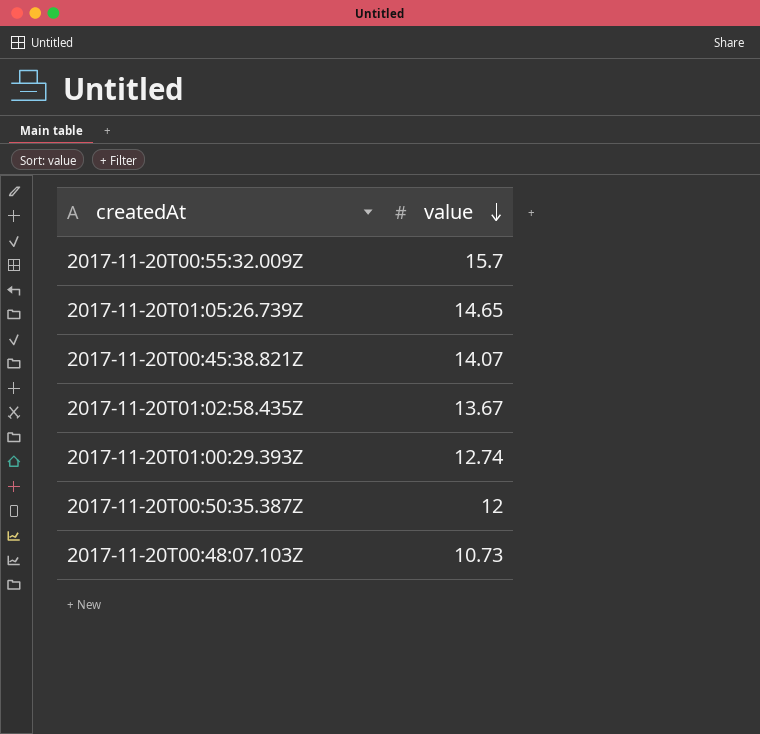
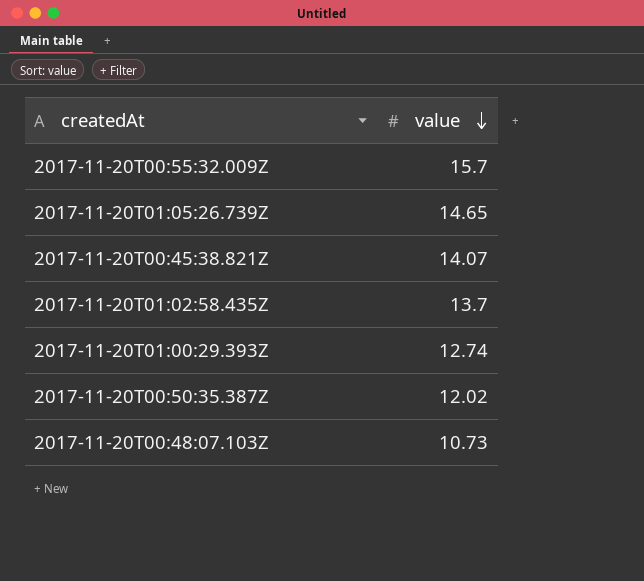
2017-11-20T01:02:58.435Z | value: 13.67 -> 13.7
2017-11-20T00:50:35.387Z | value: 12 -> 12.02

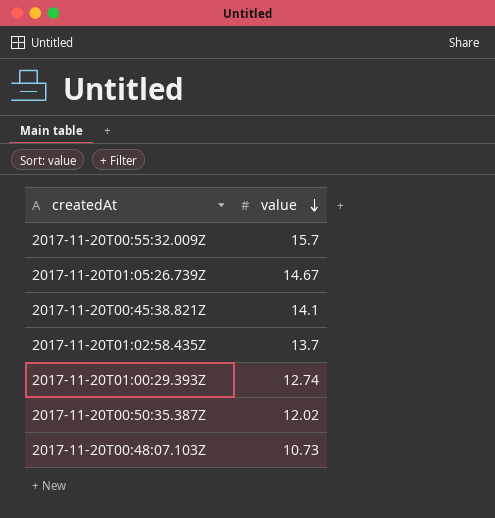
2017-11-20T01:05:26.739Z | value: 14.65 -> 14.67
2017-11-20T00:45:38.821Z | value: 14.07 -> 14.1

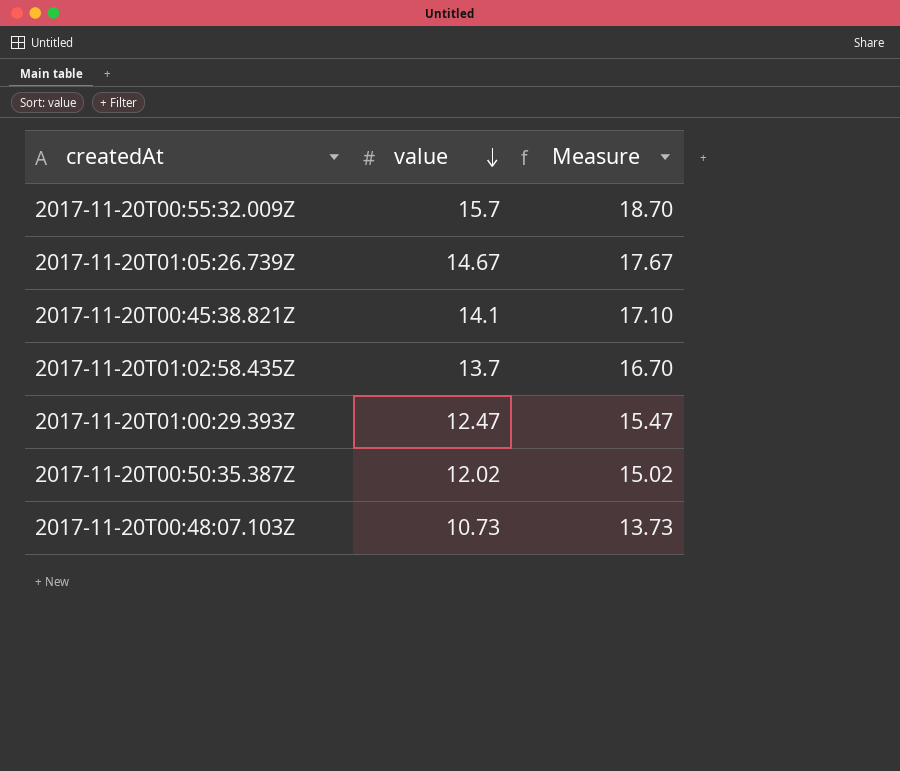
column Measure | formula: none -> [value] + 3
2017-11-20T01:00:29.393Z | value: 12.74 -> 12.47

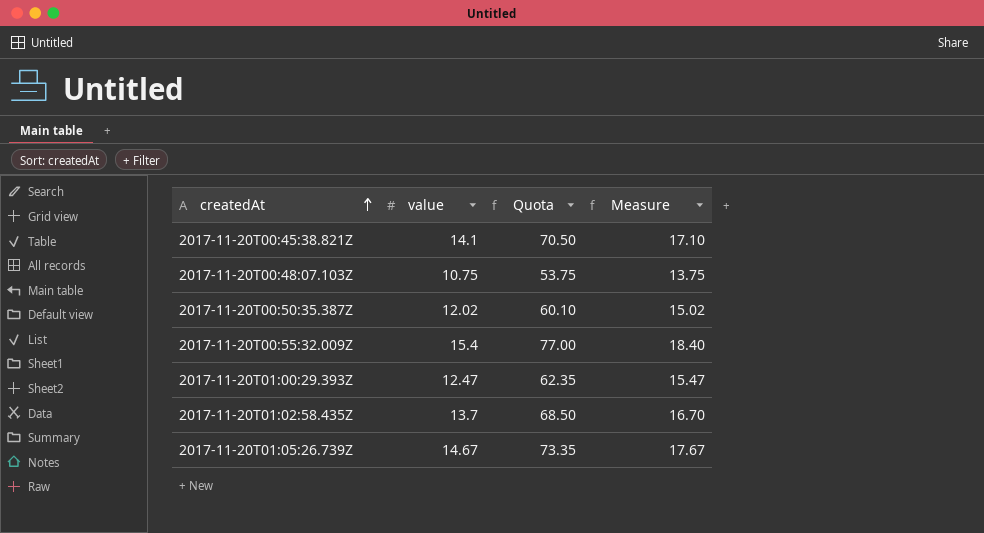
row order: value descending -> createdAt ascending
column Quota | formula: none -> [value] * 5
2017-11-20T00:48:07.103Z | value: 10.73 -> 10.75
2017-11-20T00:48:07.103Z | Measure: 13.73 -> 13.75
2017-11-20T00:55:32.009Z | value: 15.7 -> 15.4
2017-11-20T00:55:32.009Z | Measure: 18.70 -> 18.40

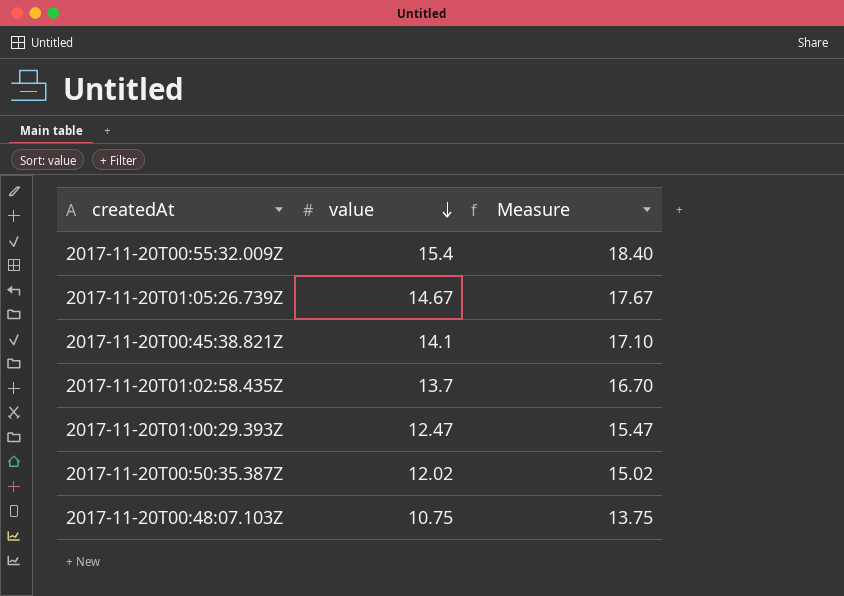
row order: createdAt ascending -> value descending
column Quota | formula: [value] * 5 -> none

